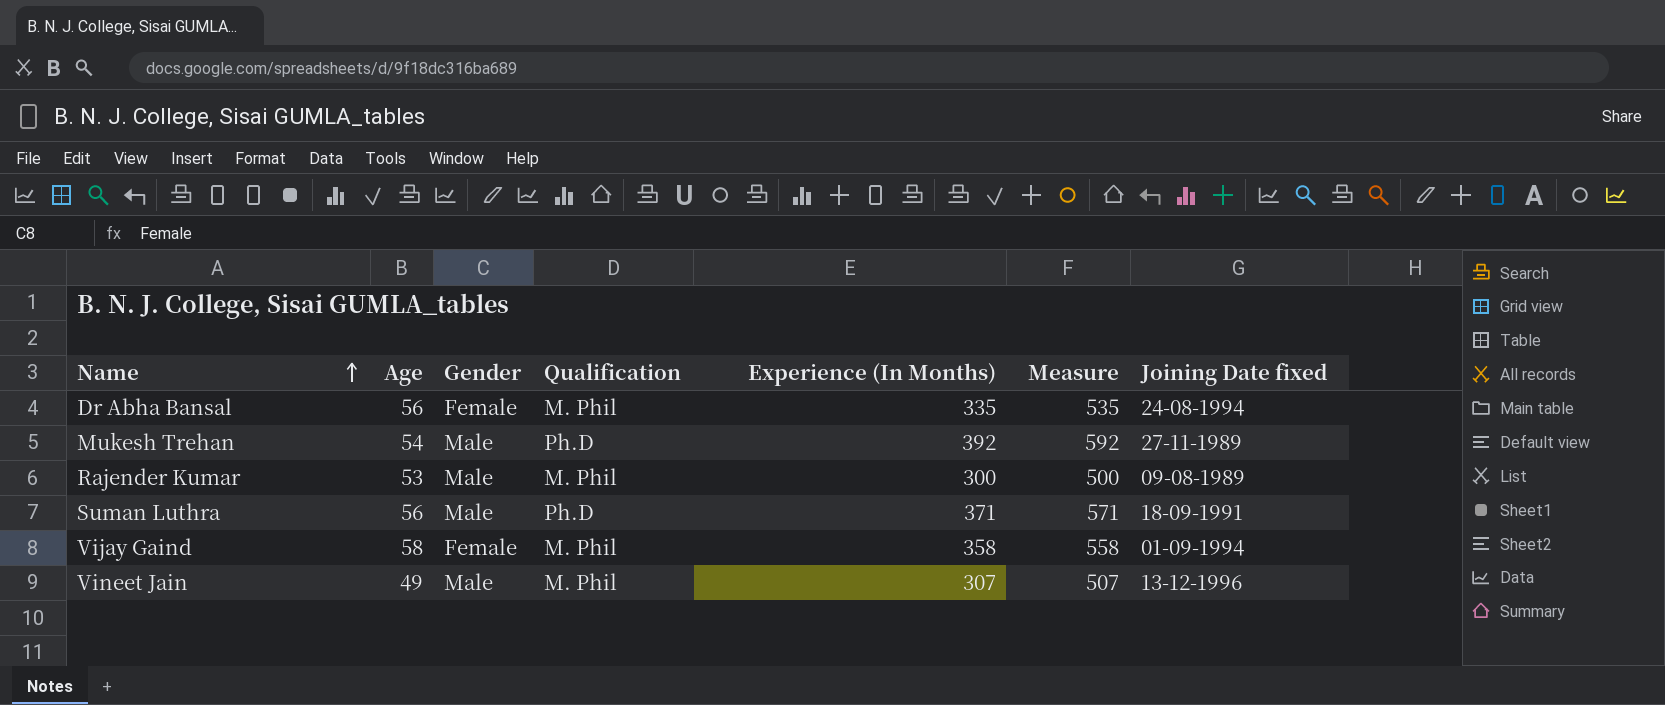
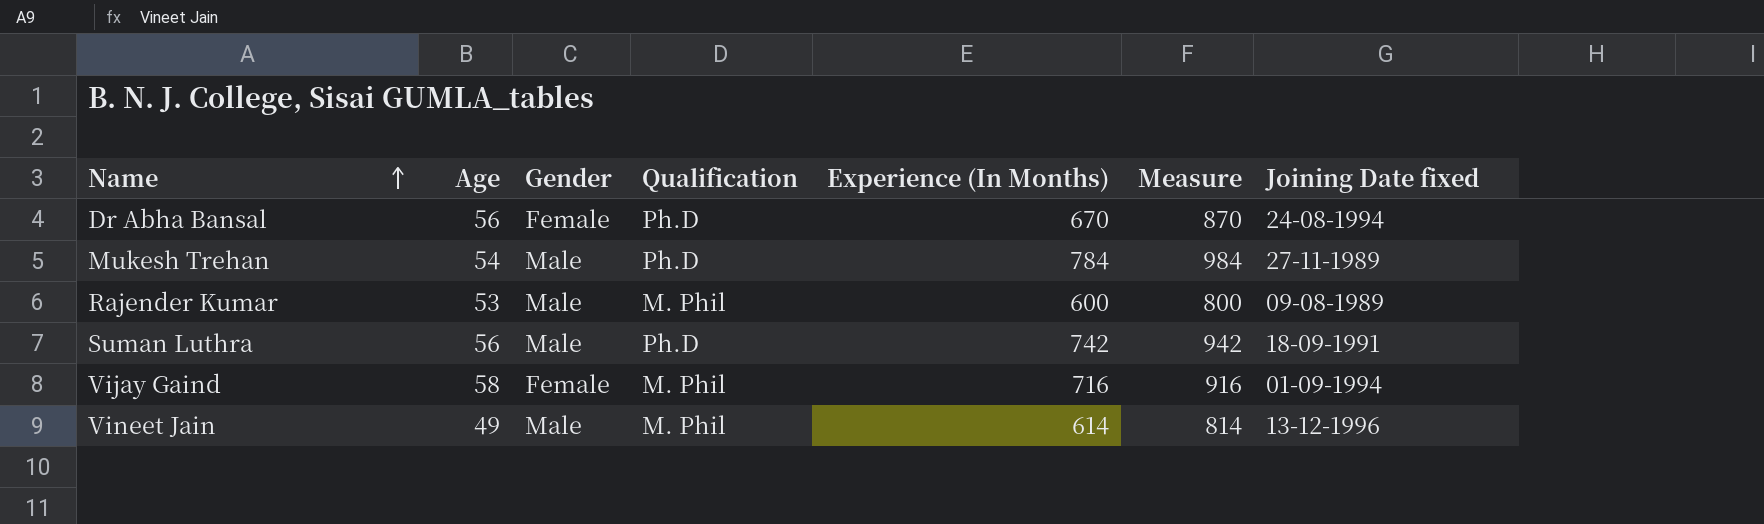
Dr Abha Bansal | Qualification: M. Phil -> Ph.D
Dr Abha Bansal | Experience (In Months): 335 -> 670
Dr Abha Bansal | Measure: 535 -> 870
Mukesh Trehan | Experience (In Months): 392 -> 784
Mukesh Trehan | Measure: 592 -> 984
Rajender Kumar | Experience (In Months): 300 -> 600
Rajender Kumar | Measure: 500 -> 800
Suman Luthra | Experience (In Months): 371 -> 742
Suman Luthra | Measure: 571 -> 942
Vijay Gaind | Experience (In Months): 358 -> 716
Vijay Gaind | Measure: 558 -> 916
Vineet Jain | Experience (In Months): 307 -> 614
Vineet Jain | Measure: 507 -> 814

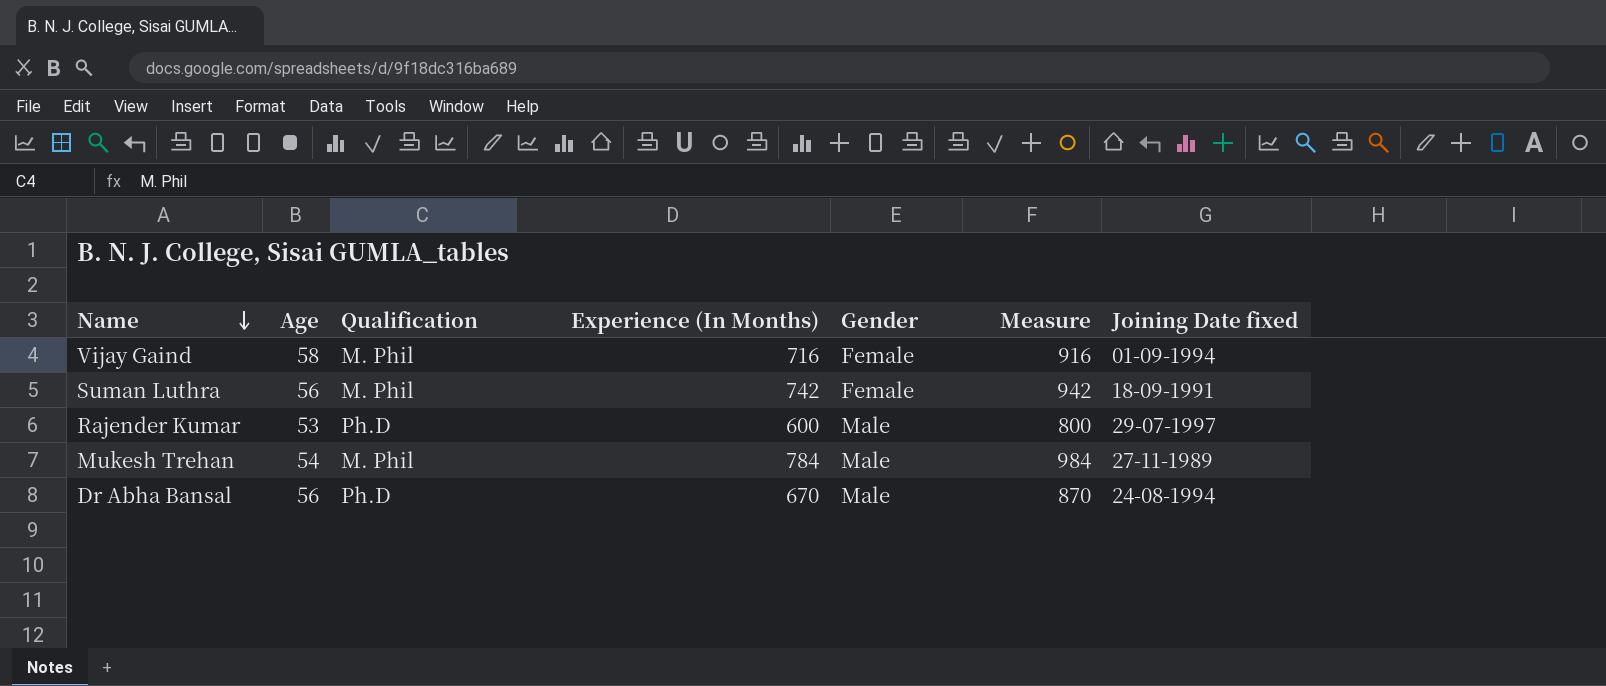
row order: Name ascending -> Name descending
column Gender | position: 3 -> 5
row Vineet Jain: 49 | Male | M. Phil | 614 | 814 | 13-12-1996 -> none
Suman Luthra | Qualification: Ph.D -> M. Phil
Suman Luthra | Gender: Male -> Female
Rajender Kumar | Qualification: M. Phil -> Ph.D
Rajender Kumar | Joining Date fixed: 09-08-1989 -> 29-07-1997
Mukesh Trehan | Qualification: Ph.D -> M. Phil
Dr Abha Bansal | Gender: Female -> Male

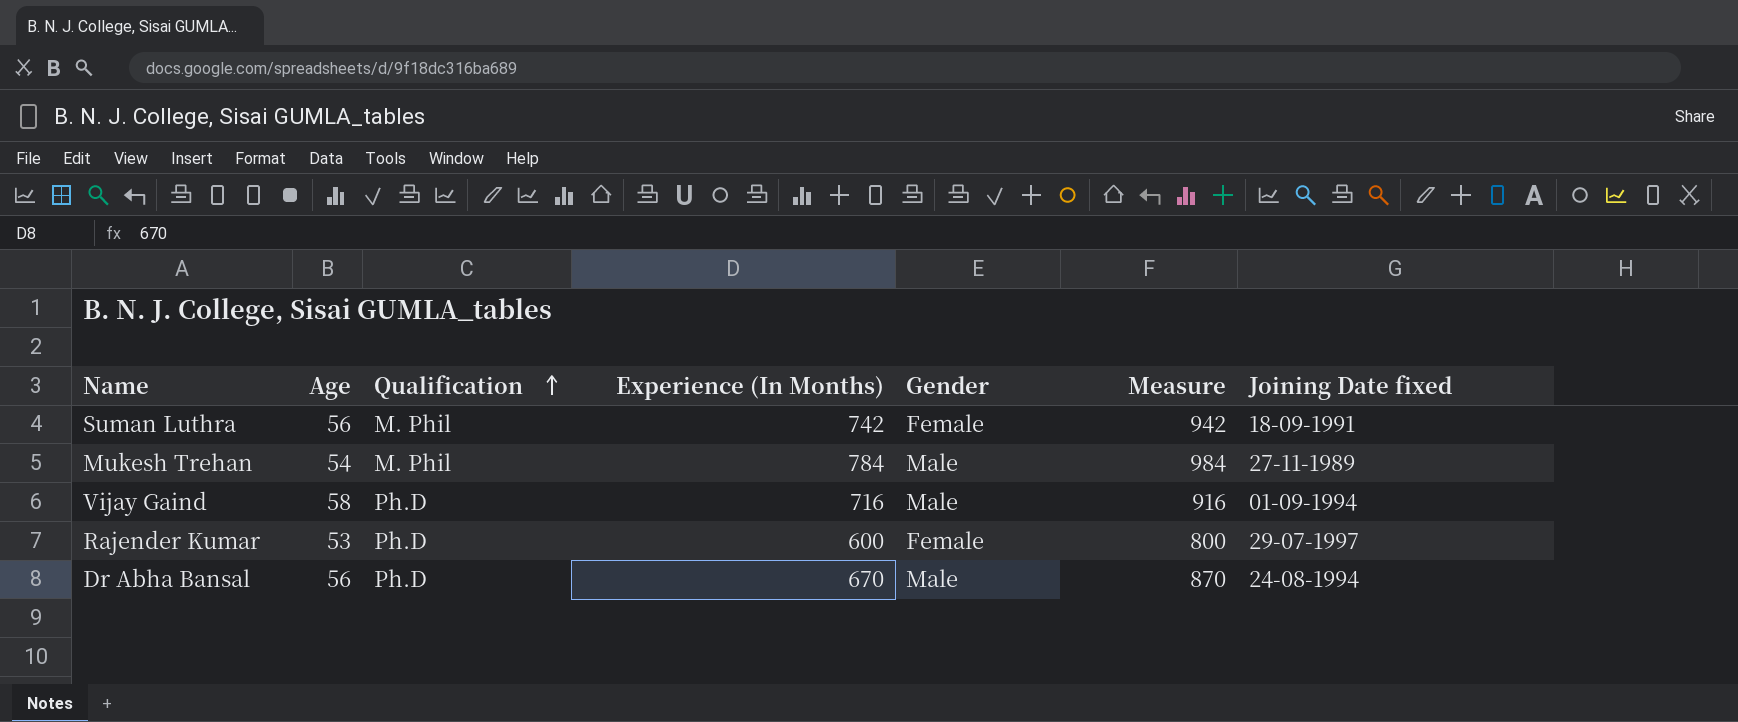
row order: Name descending -> Qualification ascending
Vijay Gaind | Qualification: M. Phil -> Ph.D
Vijay Gaind | Gender: Female -> Male
Rajender Kumar | Gender: Male -> Female

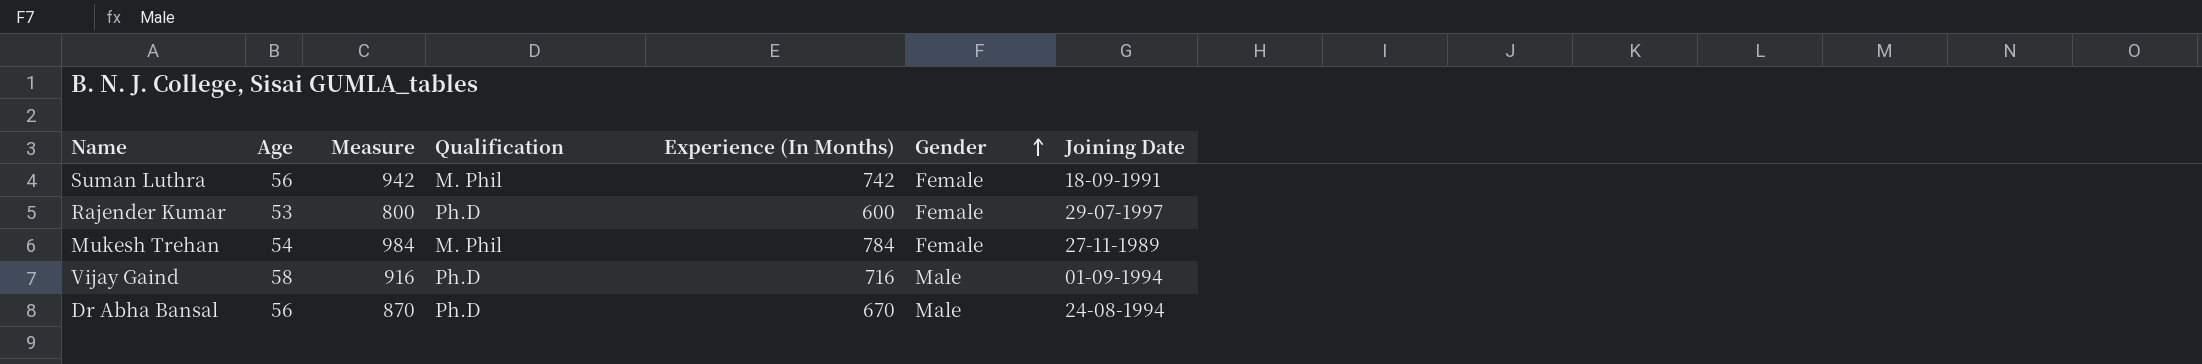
row order: Qualification ascending -> Gender ascending
column Measure | position: 6 -> 3
column name: Joining Date fixed -> Joining Date
Mukesh Trehan | Gender: Male -> Female

